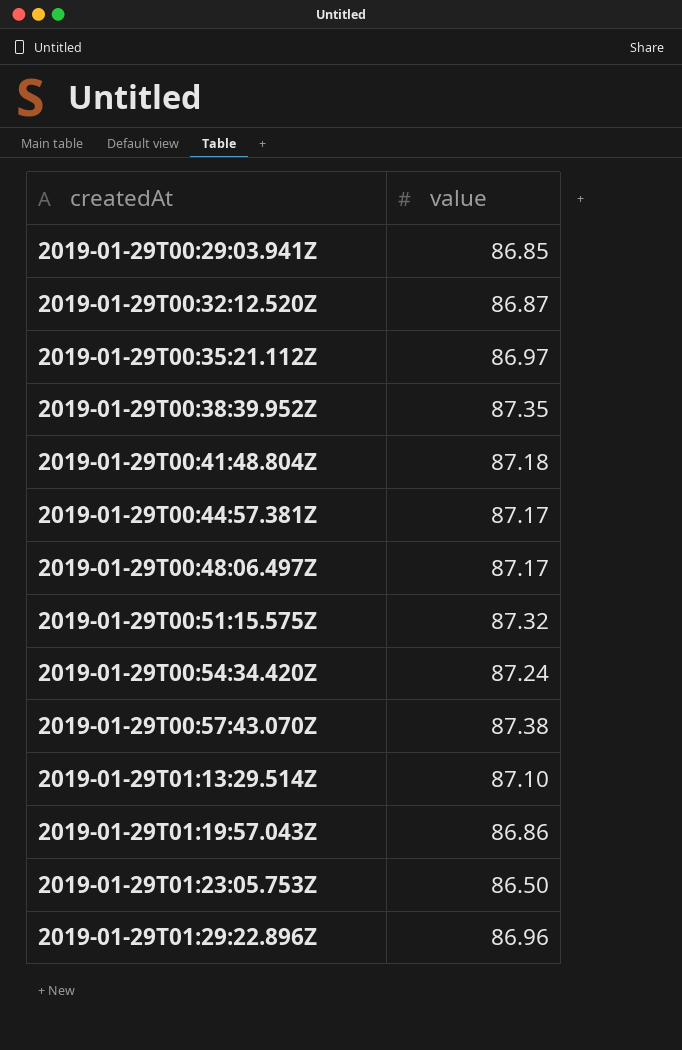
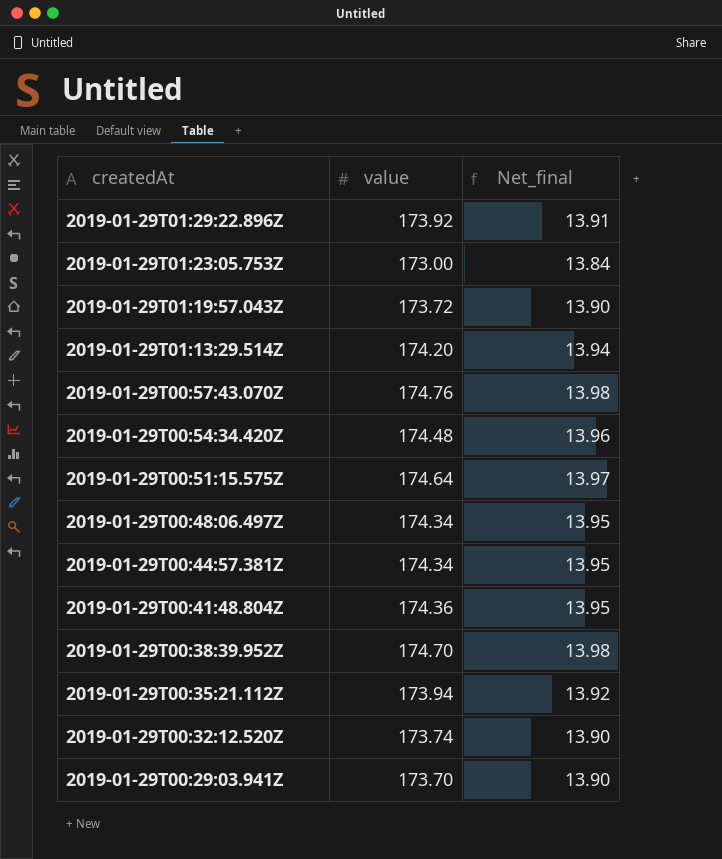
row order: createdAt ascending -> createdAt descending
column Net_final | formula: none -> [value] * 0.08
2019-01-29T01:29:22.896Z | value: 86.96 -> 173.92
2019-01-29T01:23:05.753Z | value: 86.50 -> 173.00
2019-01-29T01:19:57.043Z | value: 86.86 -> 173.72
2019-01-29T01:13:29.514Z | value: 87.10 -> 174.20
2019-01-29T00:57:43.070Z | value: 87.38 -> 174.76
2019-01-29T00:54:34.420Z | value: 87.24 -> 174.48
2019-01-29T00:51:15.575Z | value: 87.32 -> 174.64
2019-01-29T00:48:06.497Z | value: 87.17 -> 174.34
2019-01-29T00:44:57.381Z | value: 87.17 -> 174.34
2019-01-29T00:41:48.804Z | value: 87.18 -> 174.36
2019-01-29T00:38:39.952Z | value: 87.35 -> 174.70
2019-01-29T00:35:21.112Z | value: 86.97 -> 173.94
2019-01-29T00:32:12.520Z | value: 86.87 -> 173.74
2019-01-29T00:29:03.941Z | value: 86.85 -> 173.70

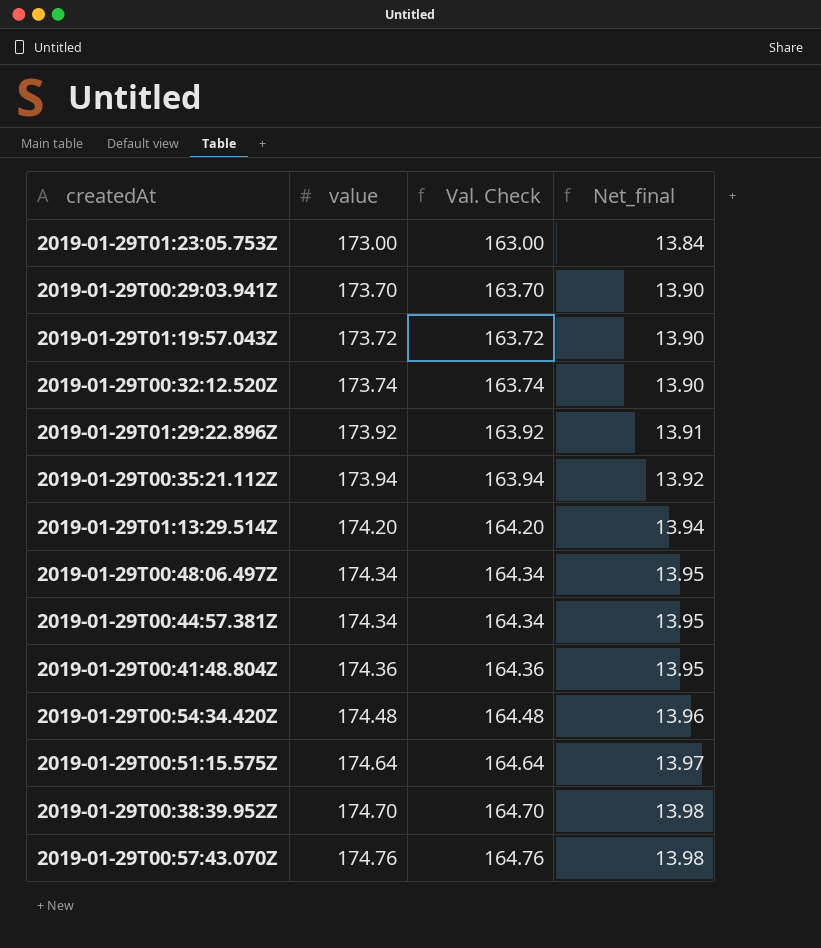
row order: createdAt descending -> value ascending
column Val. Check | formula: none -> [value] - 10

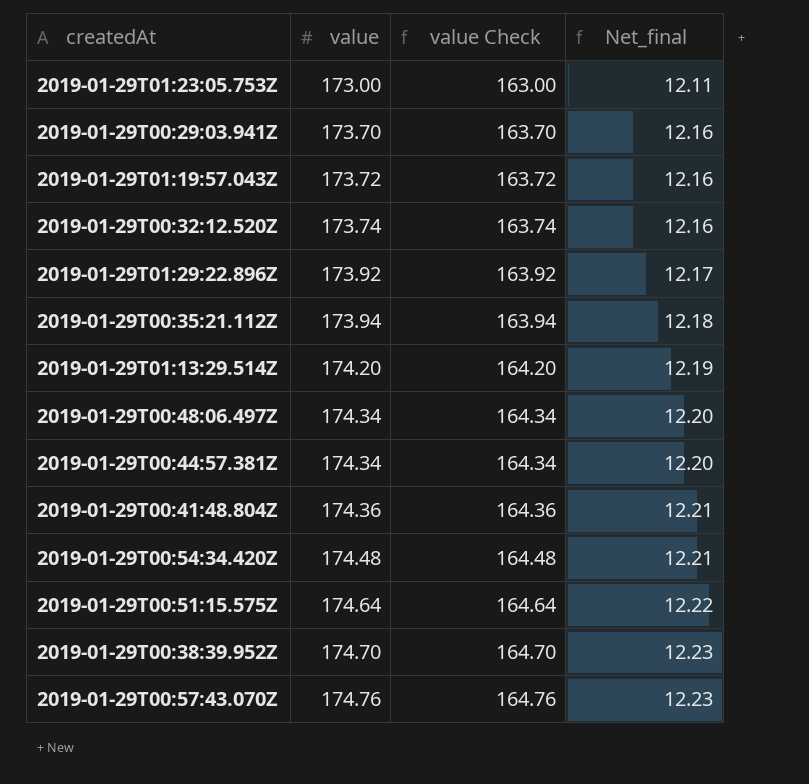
column name: Val. Check -> value Check
column Net_final | formula: [value] * 0.08 -> [value] * 0.07

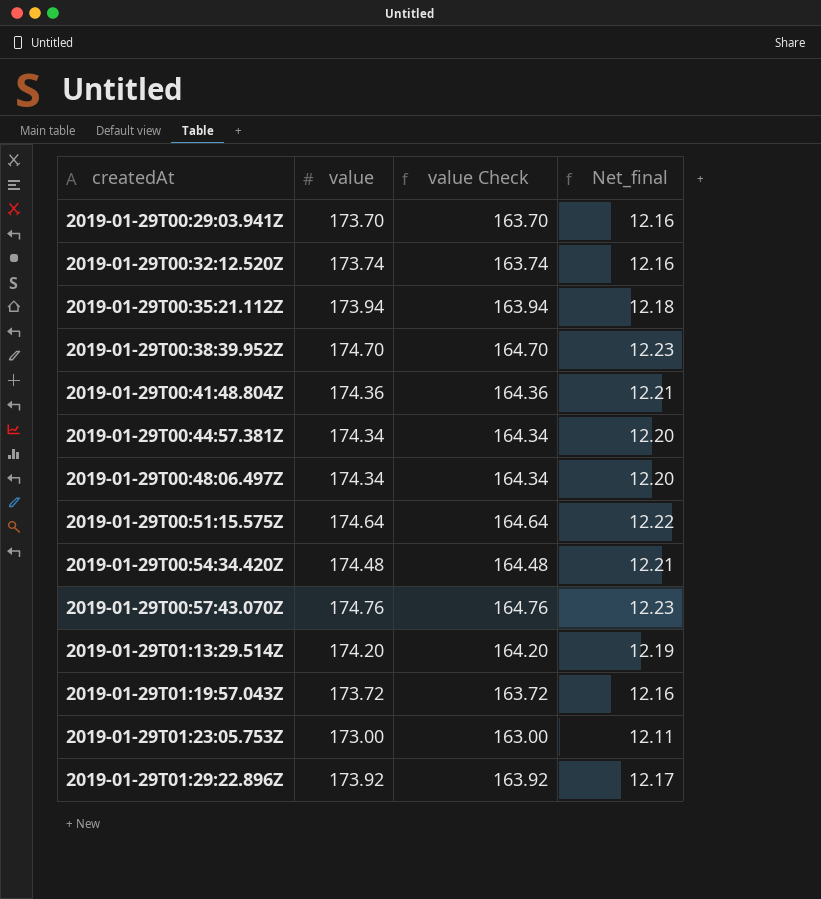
row order: value ascending -> createdAt ascending

